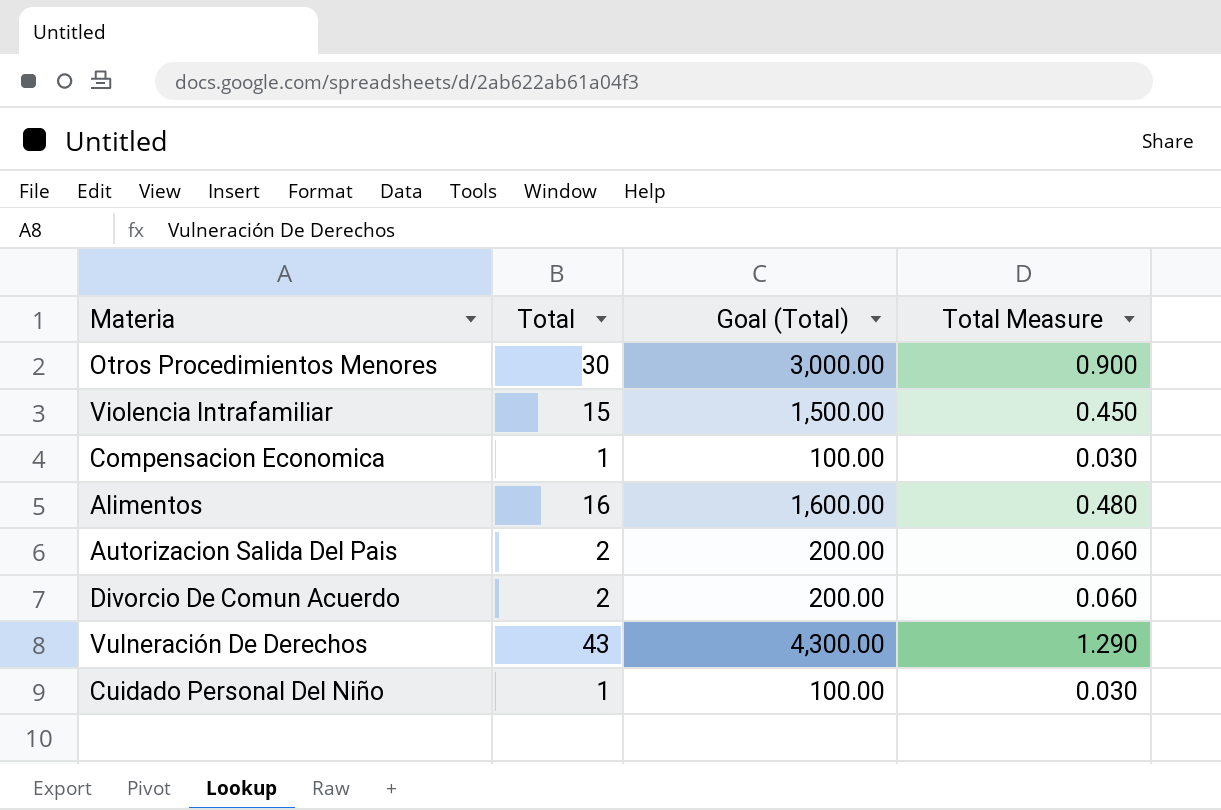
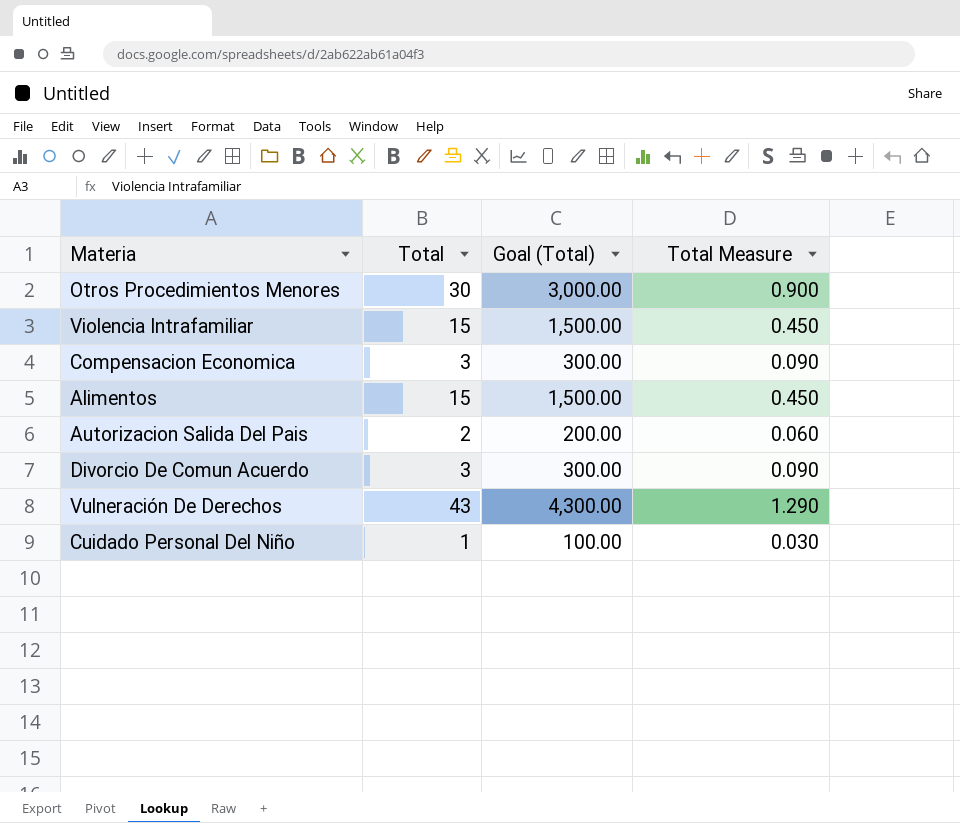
Compensacion Economica | Total: 1 -> 3
Compensacion Economica | Goal (Total): 100.00 -> 300.00
Compensacion Economica | Total Measure: 0.030 -> 0.090
Alimentos | Total: 16 -> 15
Alimentos | Goal (Total): 1,600.00 -> 1,500.00
Alimentos | Total Measure: 0.480 -> 0.450
Divorcio De Comun Acuerdo | Total: 2 -> 3
Divorcio De Comun Acuerdo | Goal (Total): 200.00 -> 300.00
Divorcio De Comun Acuerdo | Total Measure: 0.060 -> 0.090

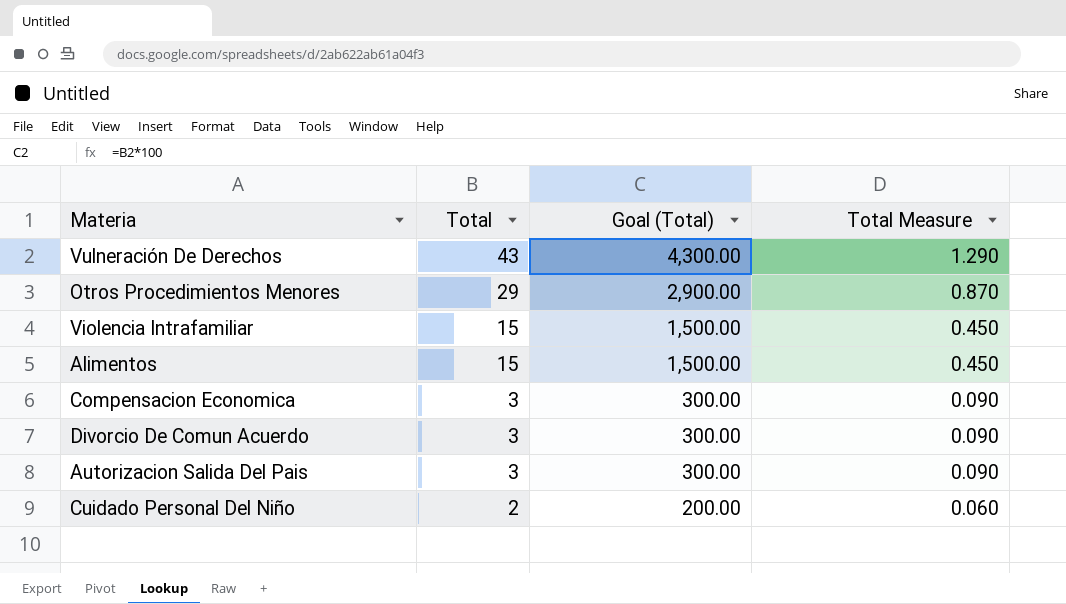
row order: none -> Total descending
Otros Procedimientos Menores | Total: 30 -> 29
Otros Procedimientos Menores | Goal (Total): 3,000.00 -> 2,900.00
Otros Procedimientos Menores | Total Measure: 0.900 -> 0.870
Autorizacion Salida Del Pais | Total: 2 -> 3
Autorizacion Salida Del Pais | Goal (Total): 200.00 -> 300.00
Autorizacion Salida Del Pais | Total Measure: 0.060 -> 0.090
Cuidado Personal Del Niño | Total: 1 -> 2
Cuidado Personal Del Niño | Goal (Total): 100.00 -> 200.00
Cuidado Personal Del Niño | Total Measure: 0.030 -> 0.060

